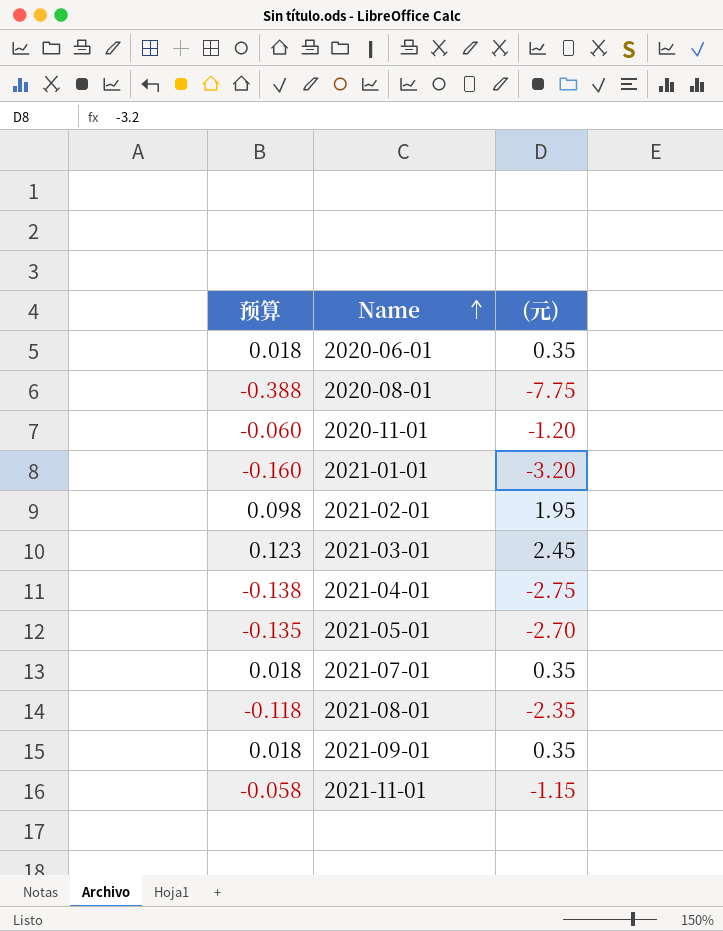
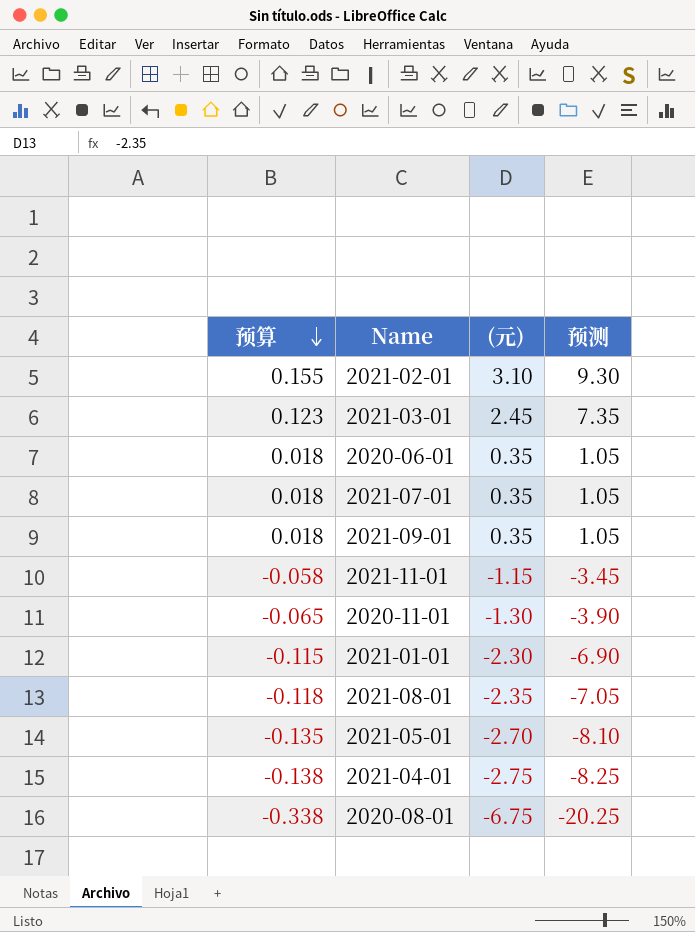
row order: Name ascending -> 预算 descending
column 预测 | formula: none -> [(元)] * 3
2021-02-01 | 预算: 0.098 -> 0.155
2021-02-01 | (元): 1.95 -> 3.10
2020-11-01 | 预算: -0.060 -> -0.065
2020-11-01 | (元): -1.20 -> -1.30
2021-01-01 | 预算: -0.160 -> -0.115
2021-01-01 | (元): -3.20 -> -2.30
2020-08-01 | 预算: -0.388 -> -0.338
2020-08-01 | (元): -7.75 -> -6.75

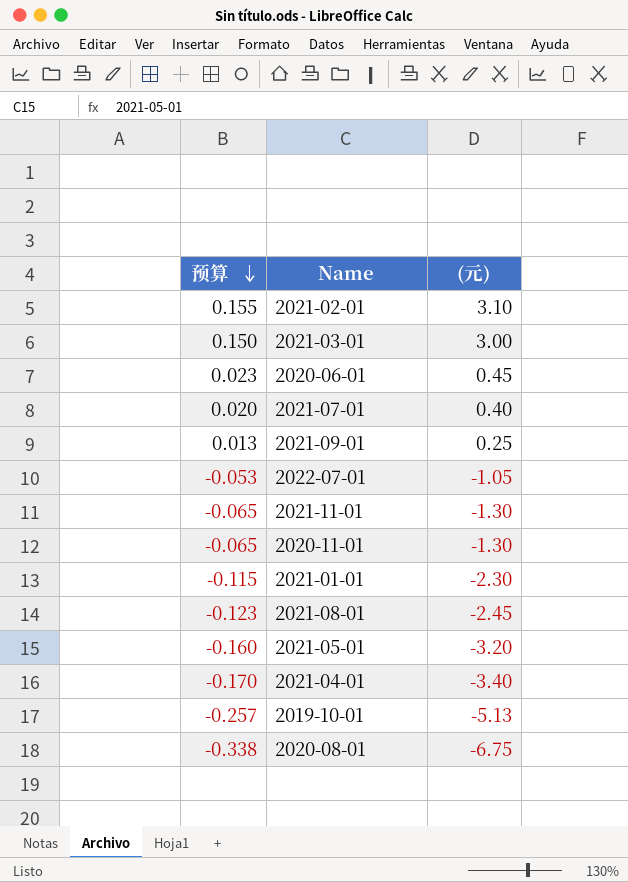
column 预测 | formula: [(元)] * 3 -> none
2021-03-01 | 预算: 0.123 -> 0.150
2021-03-01 | (元): 2.45 -> 3.00
2020-06-01 | 预算: 0.018 -> 0.023
2020-06-01 | (元): 0.35 -> 0.45
2021-07-01 | 预算: 0.018 -> 0.020
2021-07-01 | (元): 0.35 -> 0.40
2021-09-01 | 预算: 0.018 -> 0.013
2021-09-01 | (元): 0.35 -> 0.25
row 2022-07-01: none -> -0.053 | -1.05
2021-11-01 | 预算: -0.058 -> -0.065
2021-11-01 | (元): -1.15 -> -1.30
2021-08-01 | 预算: -0.118 -> -0.123
2021-08-01 | (元): -2.35 -> -2.45
2021-05-01 | 预算: -0.135 -> -0.160
2021-05-01 | (元): -2.70 -> -3.20
2021-04-01 | 预算: -0.138 -> -0.170
2021-04-01 | (元): -2.75 -> -3.40
row 2019-10-01: none -> -0.257 | -5.13

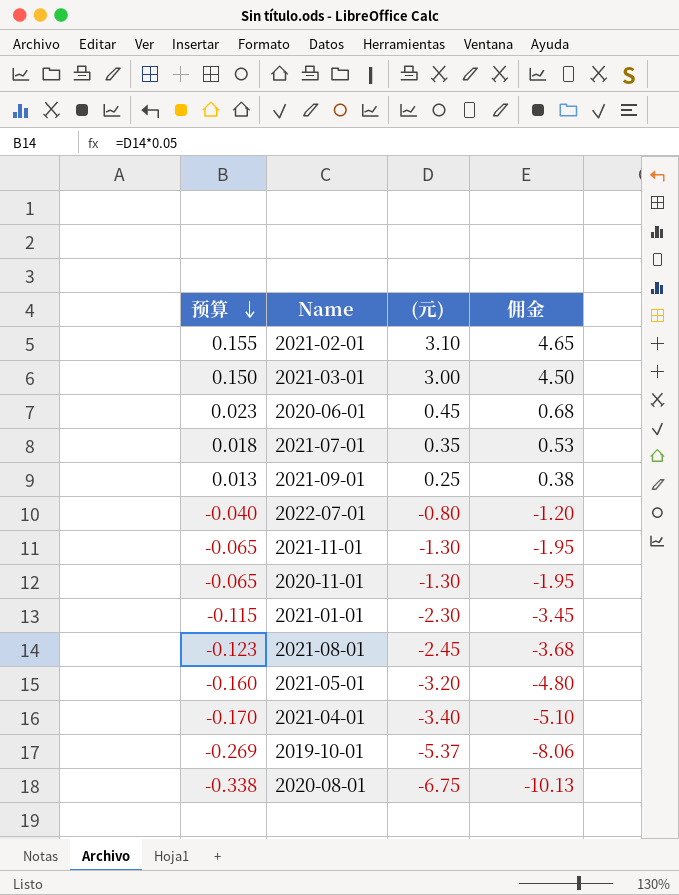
column 佣金 | formula: none -> [(元)] * 1.5
2021-07-01 | 预算: 0.020 -> 0.018
2021-07-01 | (元): 0.40 -> 0.35
2022-07-01 | 预算: -0.053 -> -0.040
2022-07-01 | (元): -1.05 -> -0.80
2019-10-01 | 预算: -0.257 -> -0.269
2019-10-01 | (元): -5.13 -> -5.37

